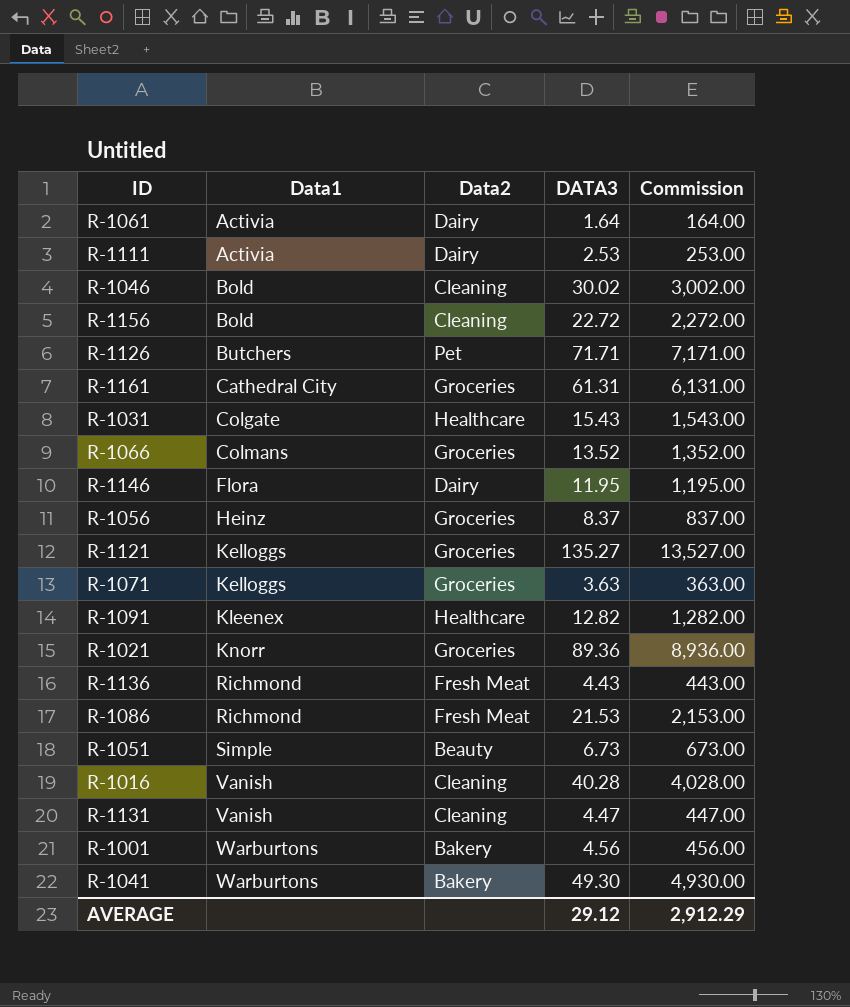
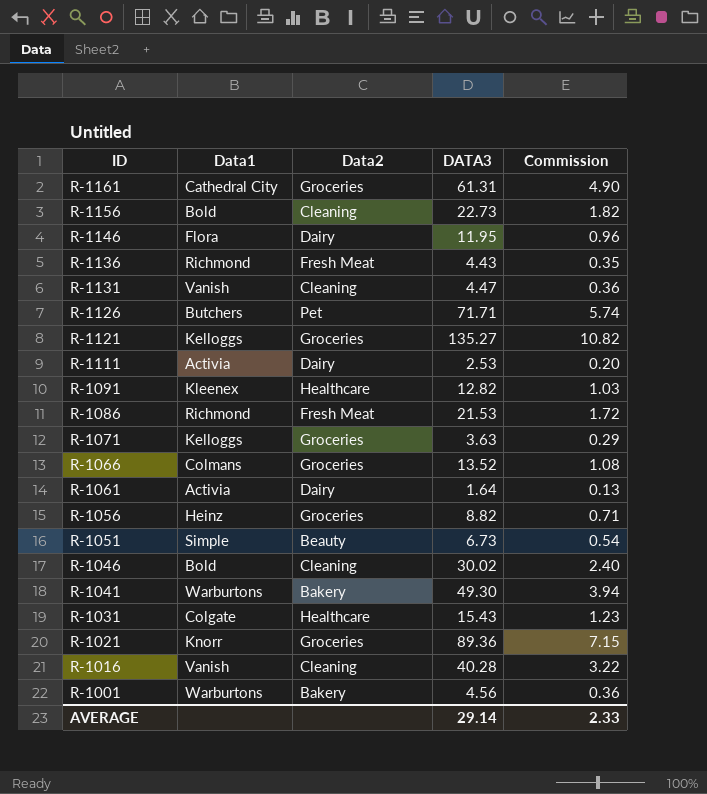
row order: Data1 ascending -> ID descending
column Commission | formula: [DATA3] * 100 -> [DATA3] * 0.08
R-1156 | DATA3: 22.72 -> 22.73
R-1056 | DATA3: 8.37 -> 8.82
AVERAGE | DATA3: 29.12 -> 29.14
AVERAGE | Commission: 2,912.29 -> 2.33

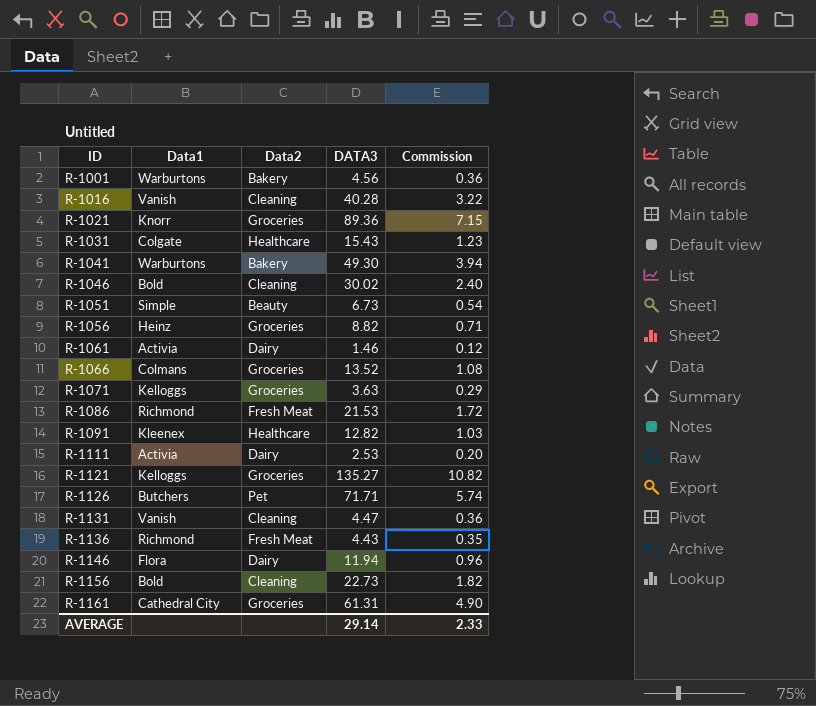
row order: ID descending -> ID ascending
R-1061 | DATA3: 1.64 -> 1.46
R-1061 | Commission: 0.13 -> 0.12
R-1146 | DATA3: 11.95 -> 11.94

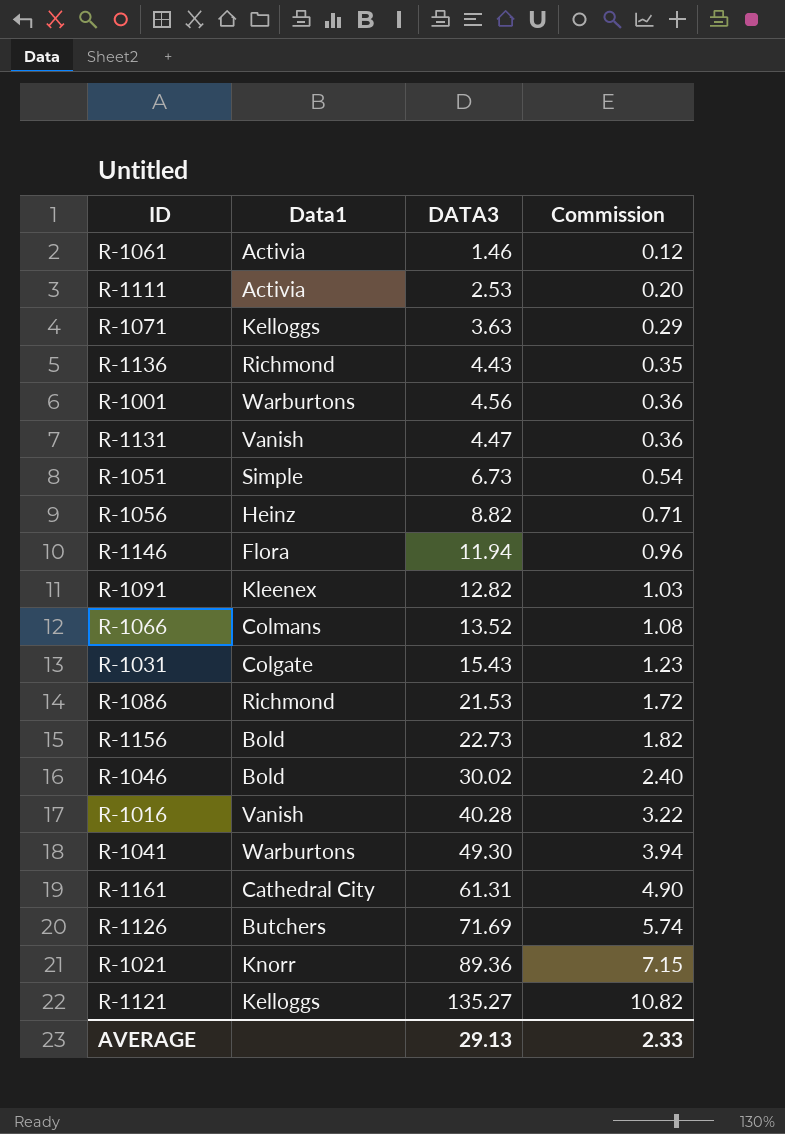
row order: ID ascending -> Commission ascending
column Data2 | position: 3 -> none
R-1126 | DATA3: 71.71 -> 71.69
AVERAGE | DATA3: 29.14 -> 29.13

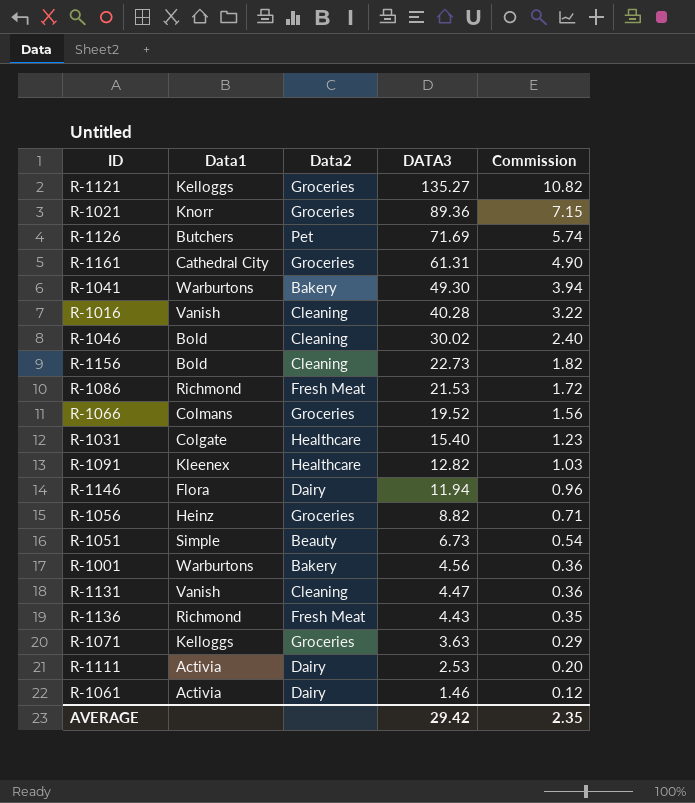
row order: Commission ascending -> DATA3 descending
column Data2 | position: none -> 3
R-1066 | DATA3: 13.52 -> 19.52
R-1066 | Commission: 1.08 -> 1.56
R-1031 | DATA3: 15.43 -> 15.40
AVERAGE | DATA3: 29.13 -> 29.42
AVERAGE | Commission: 2.33 -> 2.35

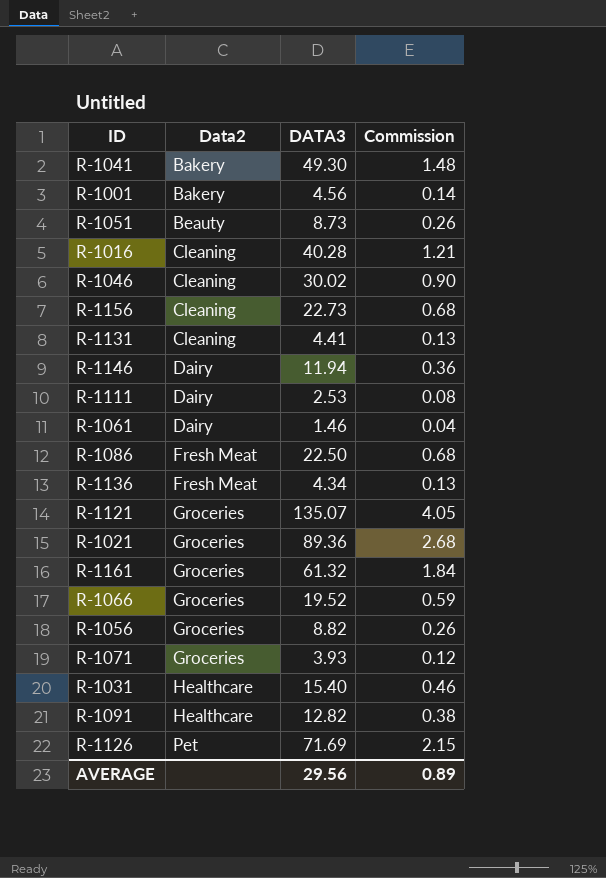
row order: DATA3 descending -> Data2 ascending
column Data1 | position: 2 -> none
column Commission | formula: [DATA3] * 0.08 -> [DATA3] * 0.03
R-1051 | DATA3: 6.73 -> 8.73
R-1131 | DATA3: 4.47 -> 4.41
R-1086 | DATA3: 21.53 -> 22.50
R-1136 | DATA3: 4.43 -> 4.34
R-1121 | DATA3: 135.27 -> 135.07
R-1161 | DATA3: 61.31 -> 61.32
R-1071 | DATA3: 3.63 -> 3.93
AVERAGE | DATA3: 29.42 -> 29.56
AVERAGE | Commission: 2.35 -> 0.89

